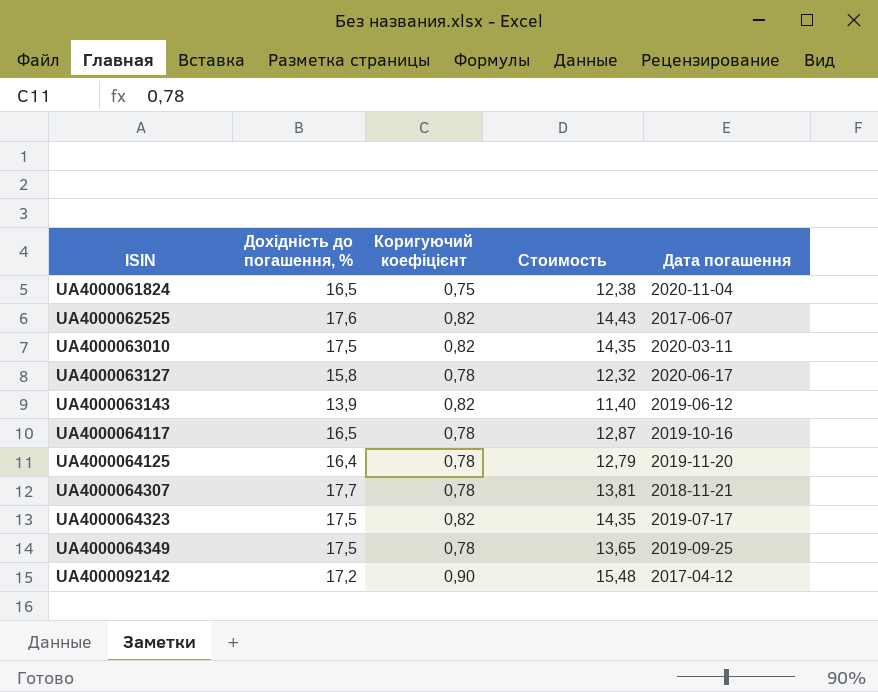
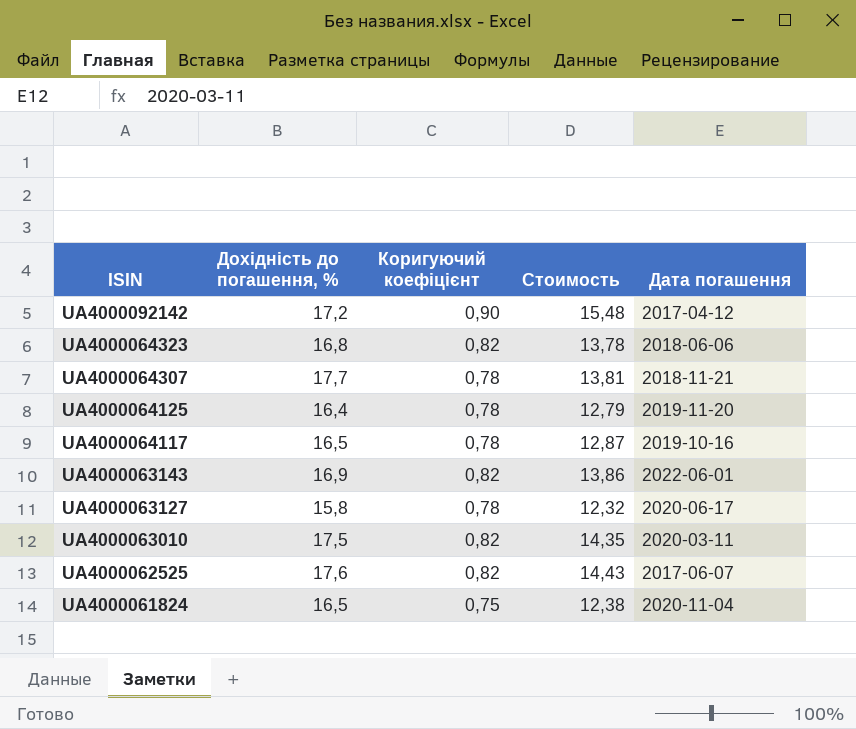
row order: ISIN ascending -> ISIN descending
row UA4000064349: 17,5 | 0,78 | 13,65 | 2019-09-25 -> none
UA4000064323 | Дохідність до погашення, %: 17,5 -> 16,8
UA4000064323 | Стоимость: 14,35 -> 13,78
UA4000064323 | Дата погашення: 2019-07-17 -> 2018-06-06
UA4000063143 | Дохідність до погашення, %: 13,9 -> 16,9
UA4000063143 | Стоимость: 11,40 -> 13,86
UA4000063143 | Дата погашення: 2019-06-12 -> 2022-06-01

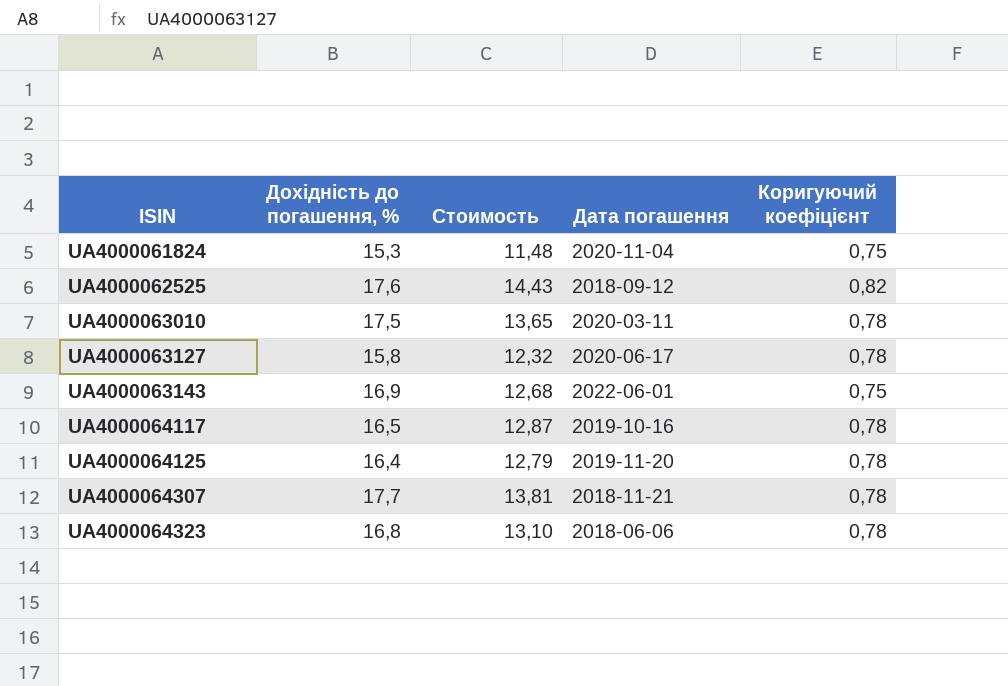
row order: ISIN descending -> ISIN ascending
column Коригуючий коефіцієнт | position: 3 -> 5
row UA4000092142: 17,2 | 0,90 | 15,48 | 2017-04-12 -> none
UA4000061824 | Дохідність до погашення, %: 16,5 -> 15,3
UA4000061824 | Стоимость: 12,38 -> 11,48
UA4000062525 | Дата погашення: 2017-06-07 -> 2018-09-12
UA4000063010 | Стоимость: 14,35 -> 13,65
UA4000063010 | Коригуючий коефіцієнт: 0,82 -> 0,78
UA4000063143 | Стоимость: 13,86 -> 12,68
UA4000063143 | Коригуючий коефіцієнт: 0,82 -> 0,75
UA4000064323 | Стоимость: 13,78 -> 13,10
UA4000064323 | Коригуючий коефіцієнт: 0,82 -> 0,78

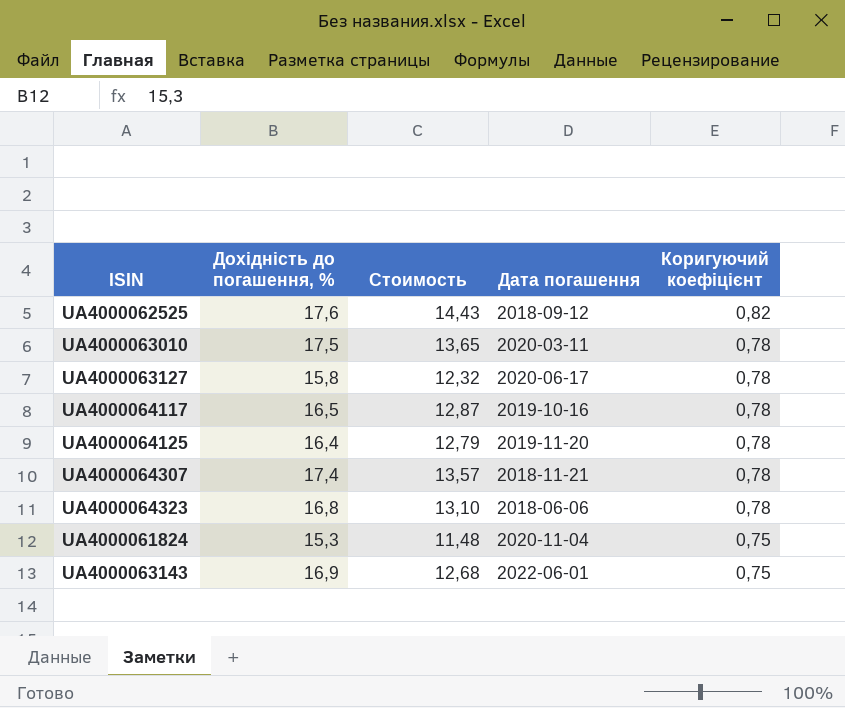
row order: ISIN ascending -> Коригуючий коефіцієнт descending
UA4000064307 | Дохідність до погашення, %: 17,7 -> 17,4
UA4000064307 | Стоимость: 13,81 -> 13,57

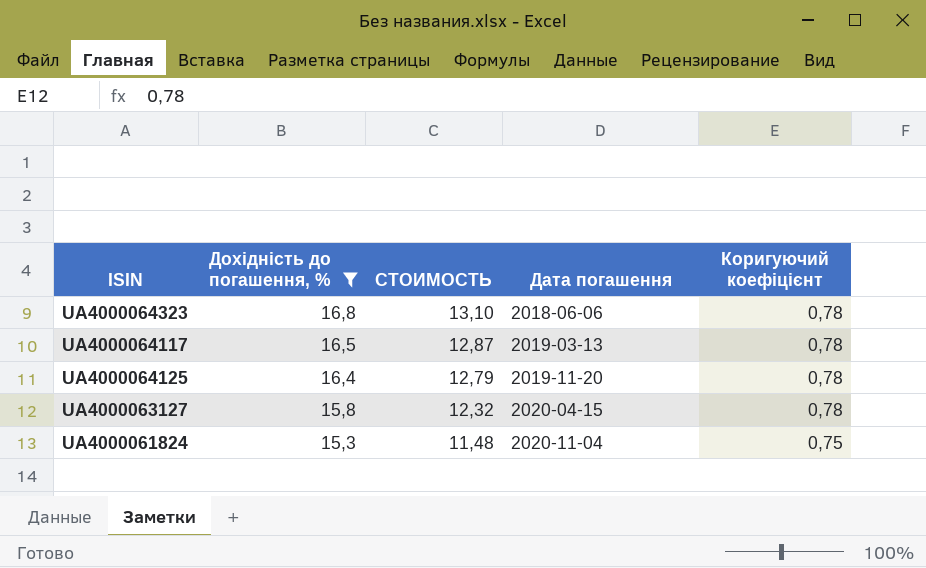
filter: none -> Дохідність до погашення, % <= 16,8
row order: Коригуючий коефіцієнт descending -> Дохідність до погашення, % descending
column name: Стоимость -> СТОИМОСТЬ
UA4000064117 | Дата погашення: 2019-10-16 -> 2019-03-13
UA4000063127 | Дата погашення: 2020-06-17 -> 2020-04-15

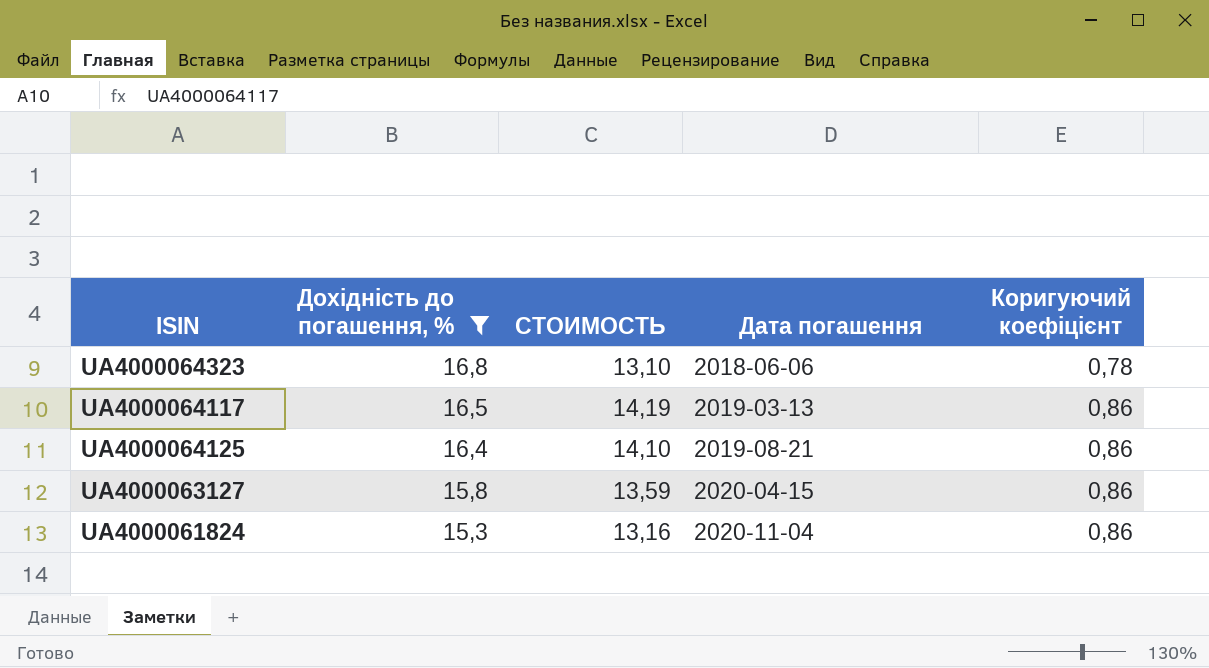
UA4000064117 | СТОИМОСТЬ: 12,87 -> 14,19
UA4000064117 | Коригуючий коефіцієнт: 0,78 -> 0,86
UA4000064125 | СТОИМОСТЬ: 12,79 -> 14,10
UA4000064125 | Дата погашення: 2019-11-20 -> 2019-08-21
UA4000064125 | Коригуючий коефіцієнт: 0,78 -> 0,86
UA4000063127 | СТОИМОСТЬ: 12,32 -> 13,59
UA4000063127 | Коригуючий коефіцієнт: 0,78 -> 0,86
UA4000061824 | СТОИМОСТЬ: 11,48 -> 13,16
UA4000061824 | Коригуючий коефіцієнт: 0,75 -> 0,86

